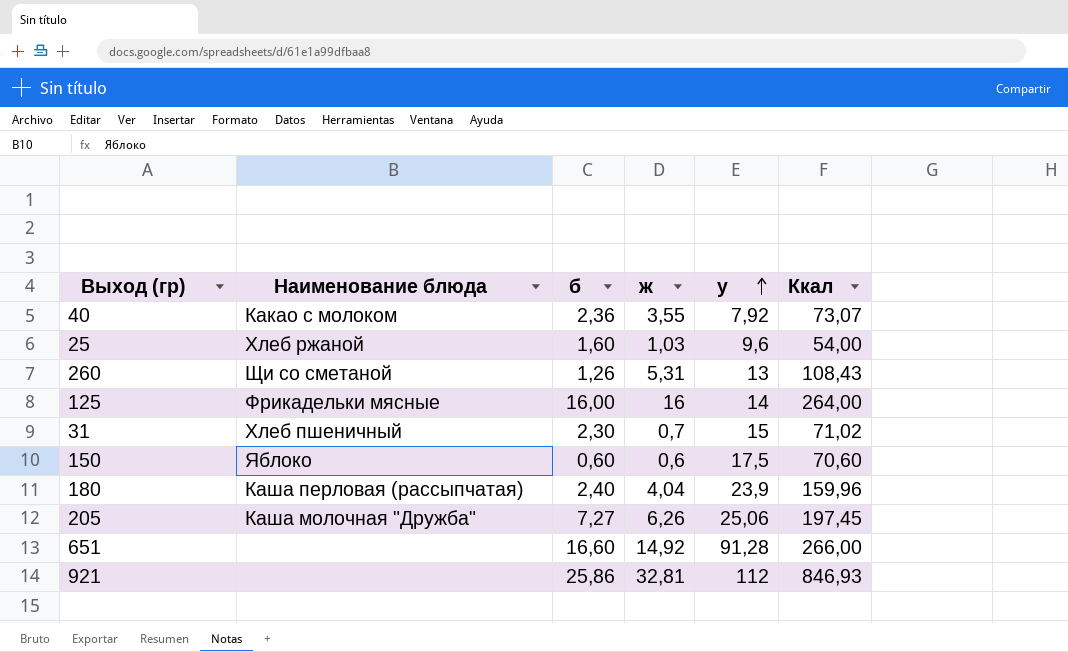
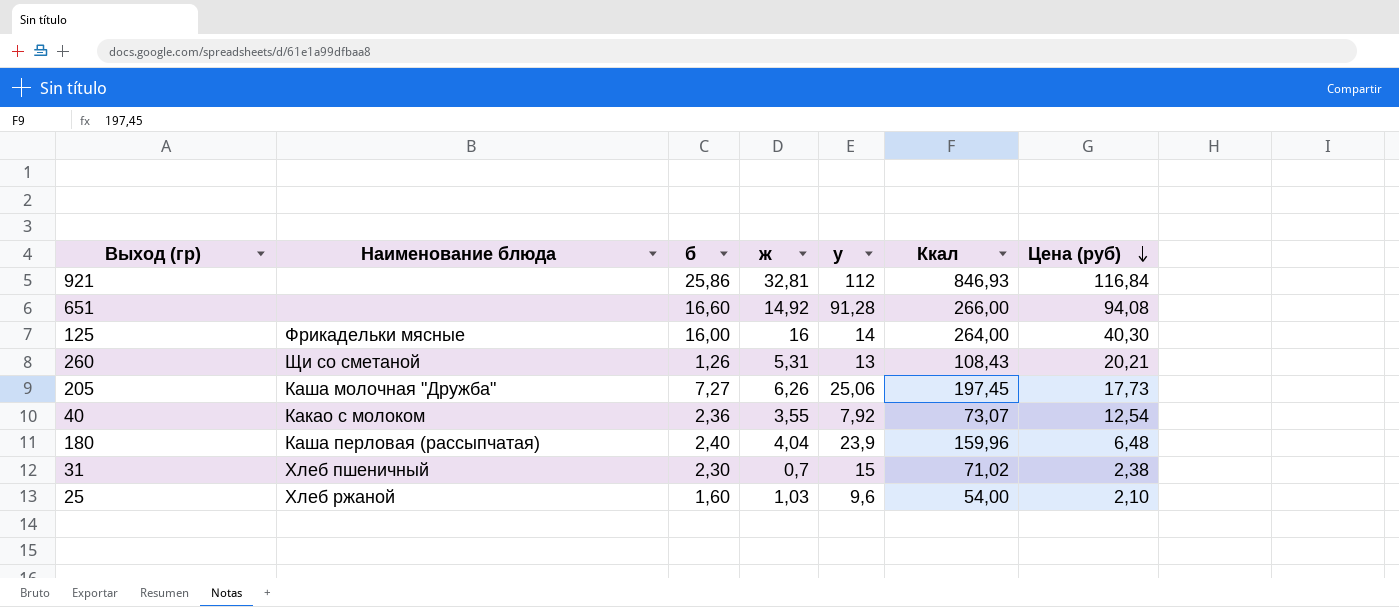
row order: у ascending -> Цена (руб) descending
column Цена (руб) | position: none -> 7
row 150: Яблоко | 0,60 | 0,6 | 17,5 | 70,60 -> none

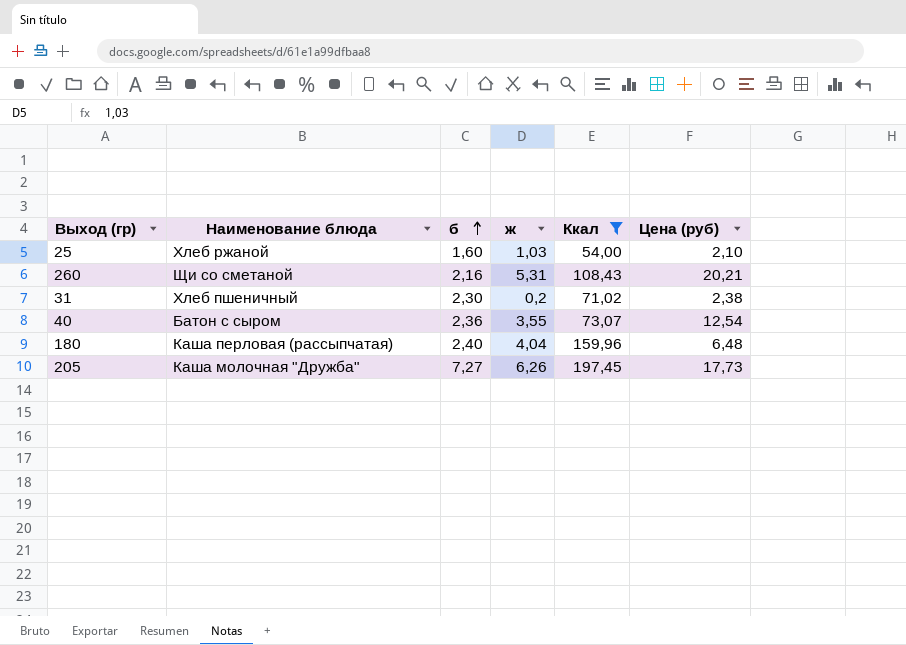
filter: none -> Ккал <= 197,45
row order: Цена (руб) descending -> б ascending
column у | position: 5 -> none
260 | б: 1,26 -> 2,16
31 | ж: 0,7 -> 0,2
40 | Наименование блюда: Какао с молоком -> Батон с сыром

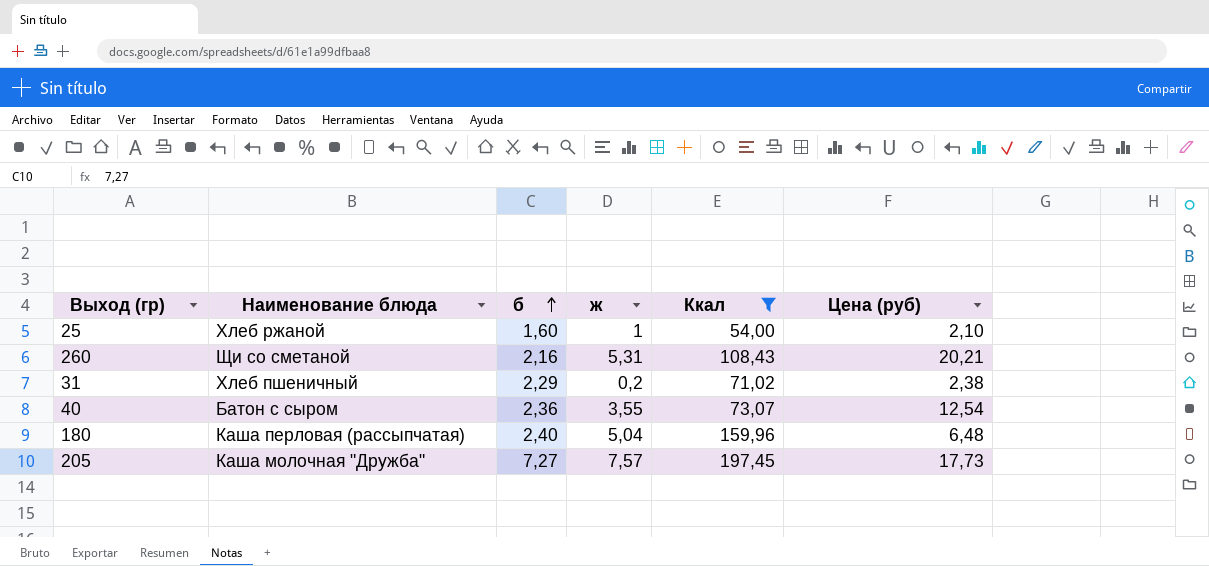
25 | ж: 1,03 -> 1
31 | б: 2,30 -> 2,29
180 | ж: 4,04 -> 5,04
205 | ж: 6,26 -> 7,57

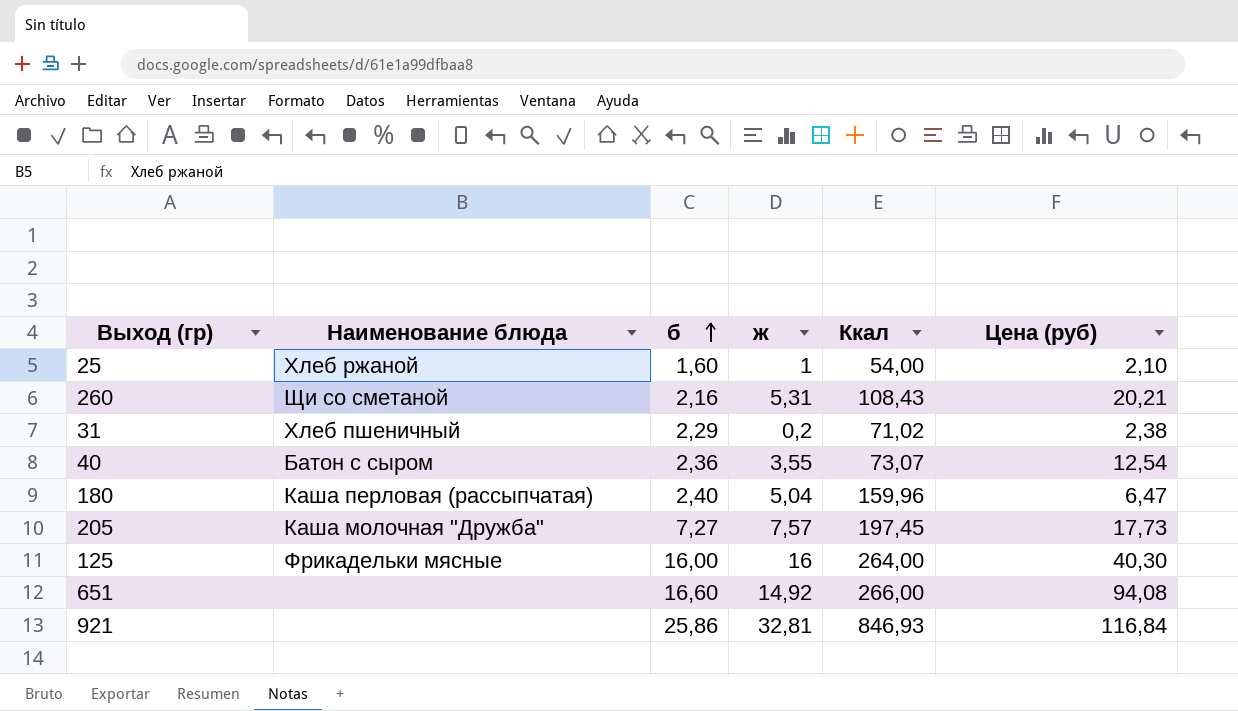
filter: Ккал <= 197,45 -> none
180 | Цена (руб): 6,48 -> 6,47

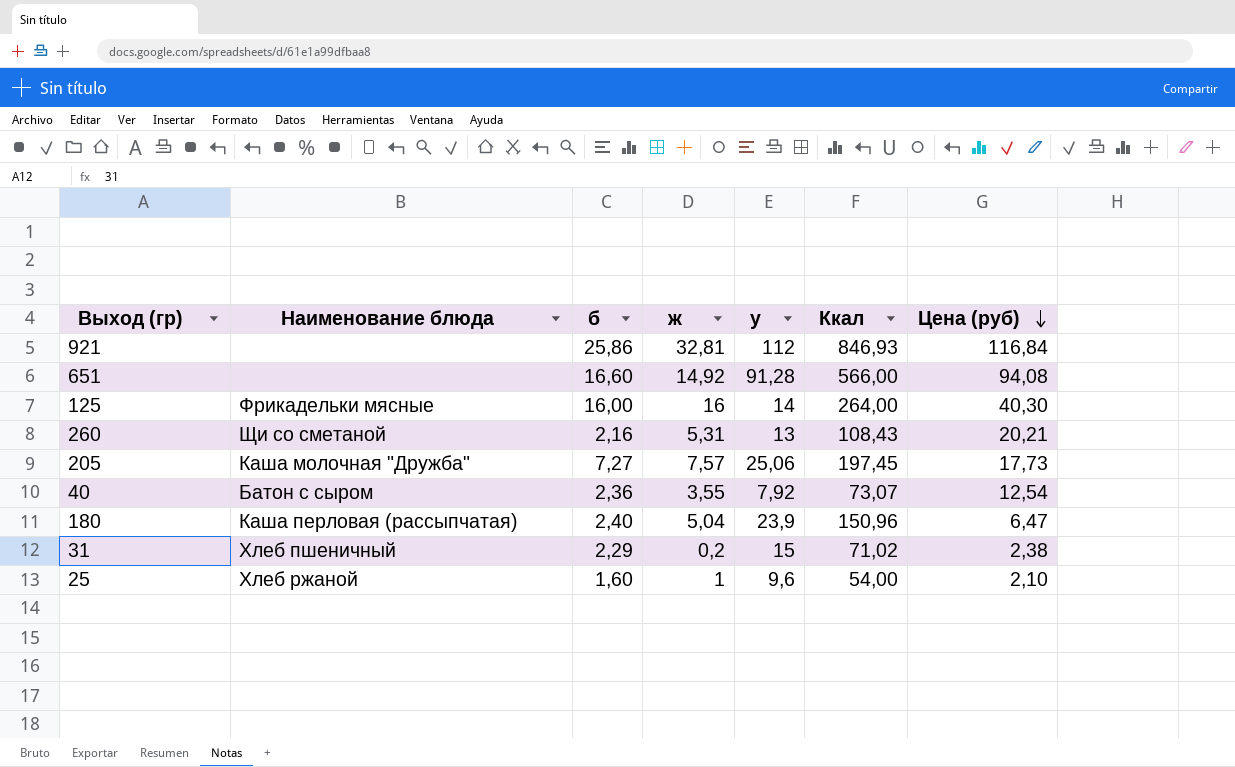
row order: б ascending -> Цена (руб) descending
column у | position: none -> 5
651 | Ккал: 266,00 -> 566,00
180 | Ккал: 159,96 -> 150,96

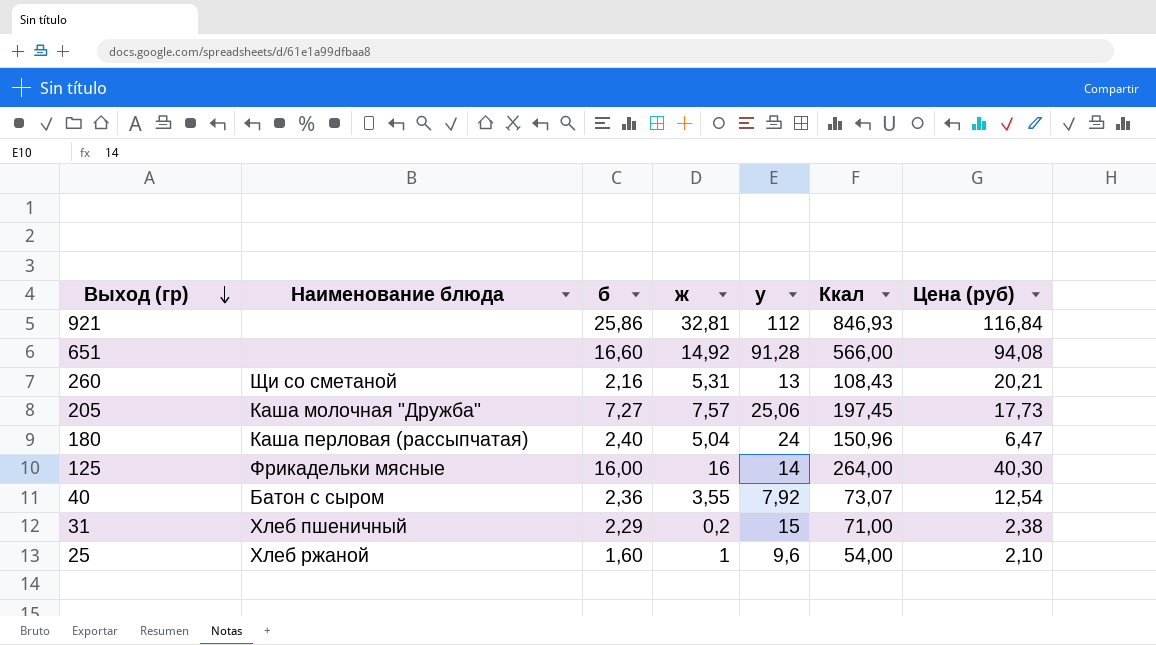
row order: Цена (руб) descending -> Выход (гр) descending
180 | у: 23,9 -> 24
31 | Ккал: 71,02 -> 71,00

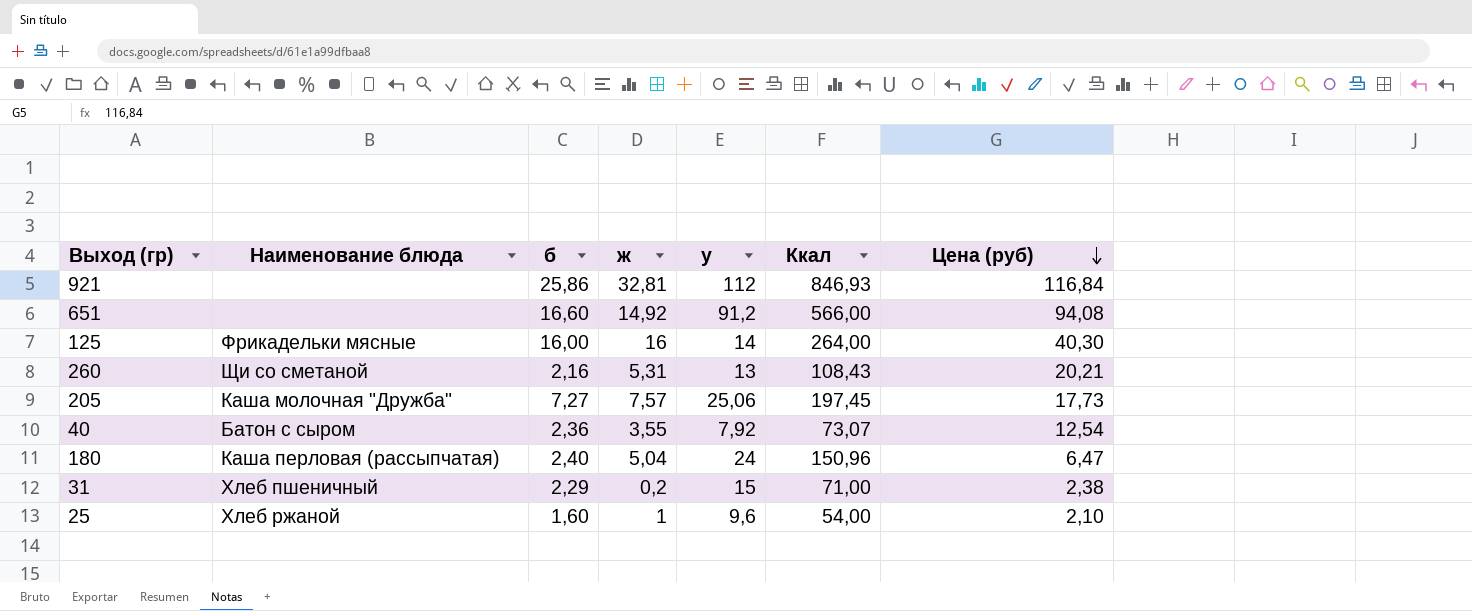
row order: Выход (гр) descending -> Цена (руб) descending
651 | у: 91,28 -> 91,2

